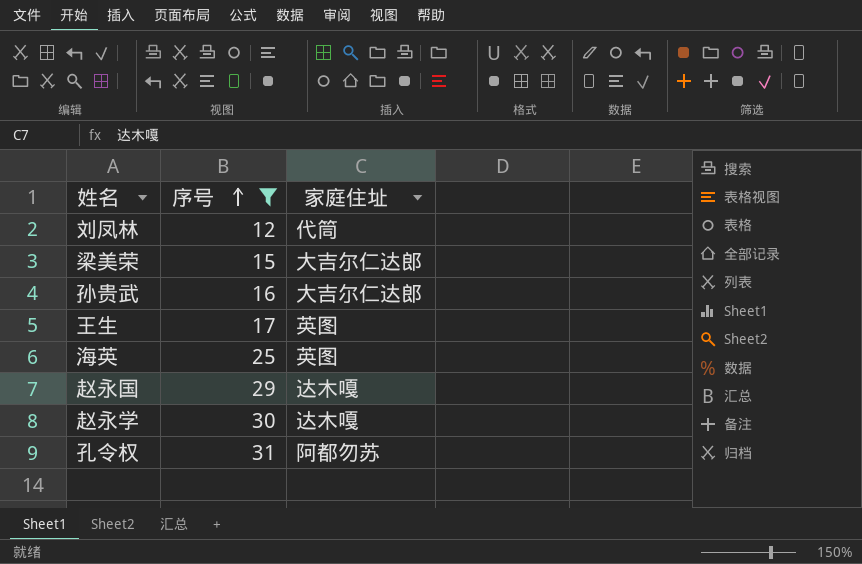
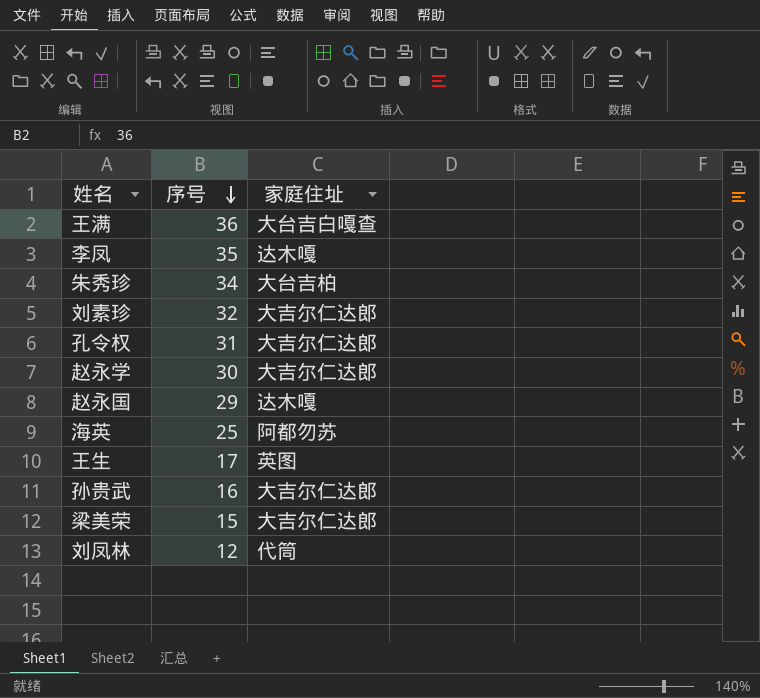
filter: 序号 <= 31 -> none
row order: 序号 ascending -> 序号 descending
孔令权 | 家庭住址: 阿都勿苏 -> 大吉尔仁达郎
赵永学 | 家庭住址: 达木嘎 -> 大吉尔仁达郎
海英 | 家庭住址: 英图 -> 阿都勿苏

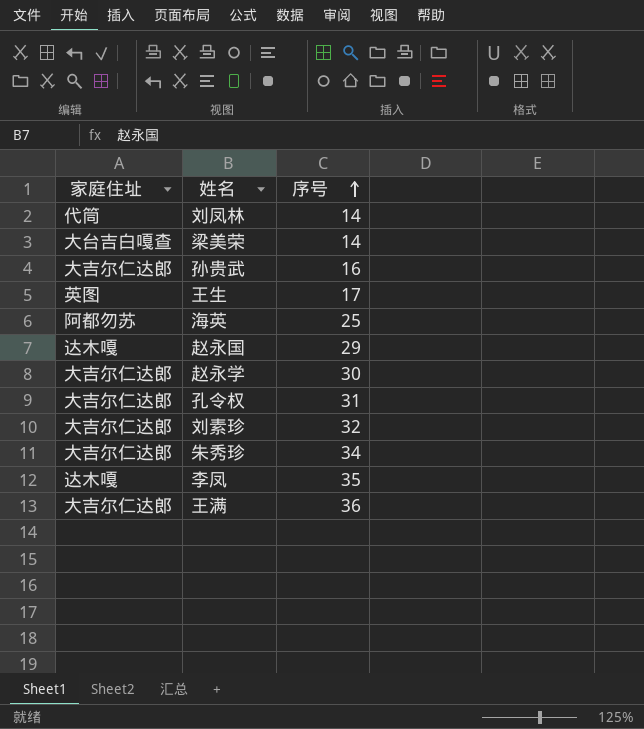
row order: 序号 descending -> 序号 ascending
column 家庭住址 | position: 3 -> 1
刘凤林 | 序号: 12 -> 14
梁美荣 | 家庭住址: 大吉尔仁达郎 -> 大台吉白嘎查
梁美荣 | 序号: 15 -> 14
朱秀珍 | 家庭住址: 大台吉柏 -> 大吉尔仁达郎
王满 | 家庭住址: 大台吉白嘎查 -> 大吉尔仁达郎

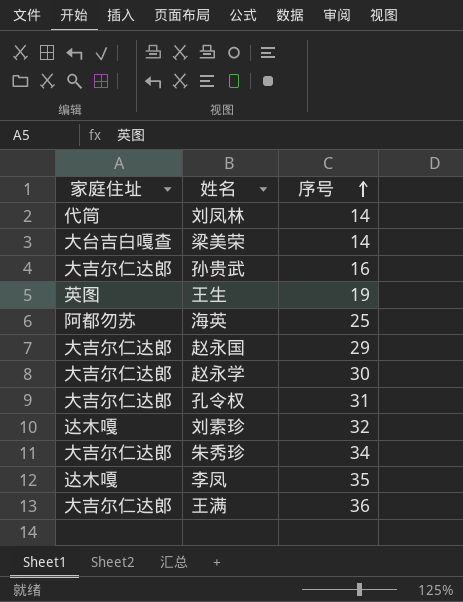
王生 | 序号: 17 -> 19
赵永国 | 家庭住址: 达木嘎 -> 大吉尔仁达郎
刘素珍 | 家庭住址: 大吉尔仁达郎 -> 达木嘎

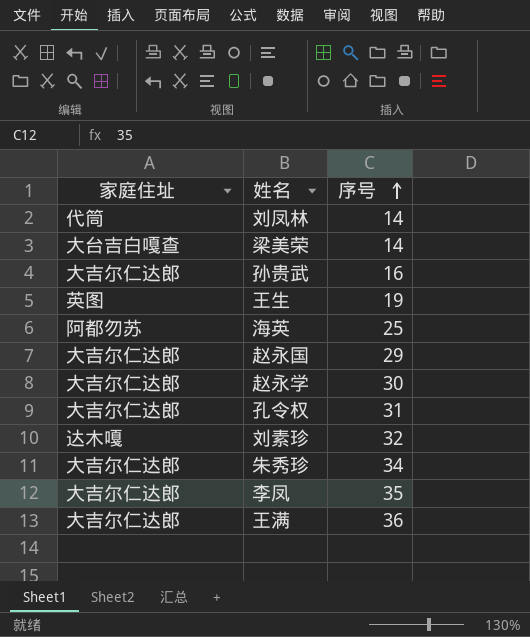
李凤 | 家庭住址: 达木嘎 -> 大吉尔仁达郎

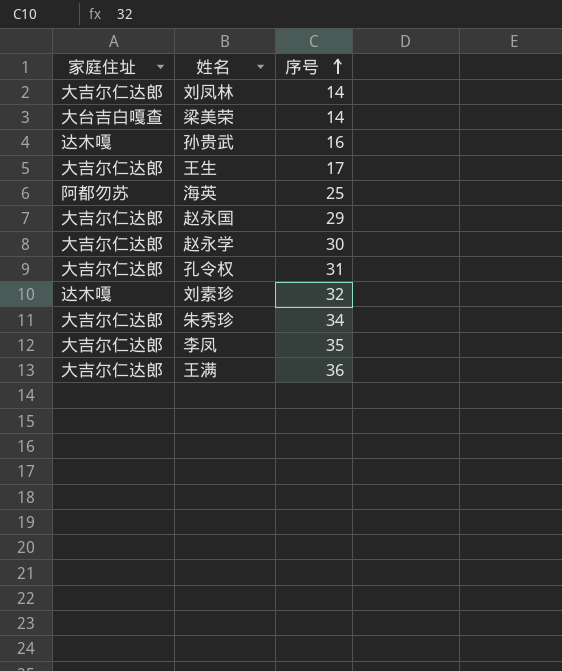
刘凤林 | 家庭住址: 代筒 -> 大吉尔仁达郎
孙贵武 | 家庭住址: 大吉尔仁达郎 -> 达木嘎
王生 | 家庭住址: 英图 -> 大吉尔仁达郎
王生 | 序号: 19 -> 17

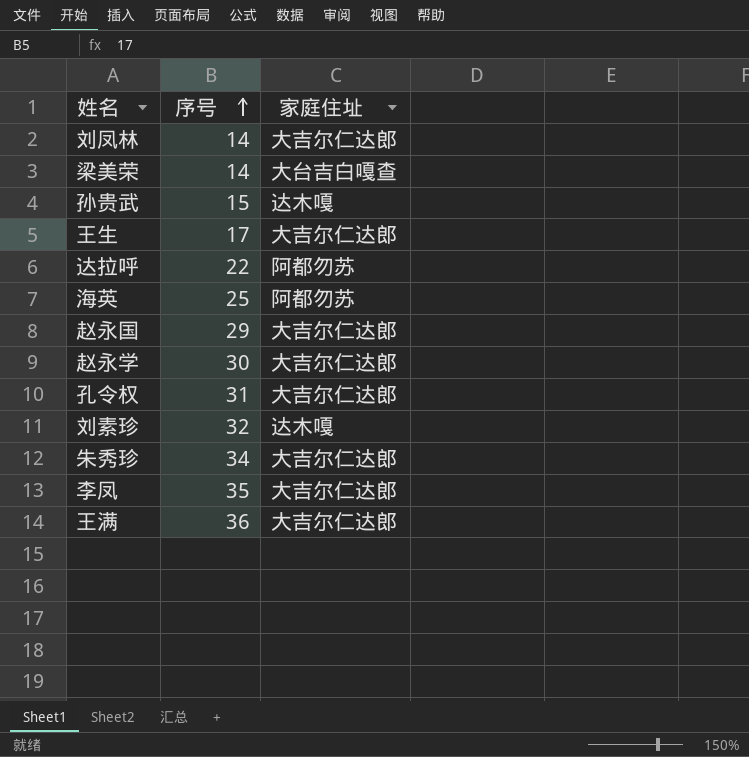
column 家庭住址 | position: 1 -> 3
孙贵武 | 序号: 16 -> 15
row 达拉呼: none -> 22 | 阿都勿苏

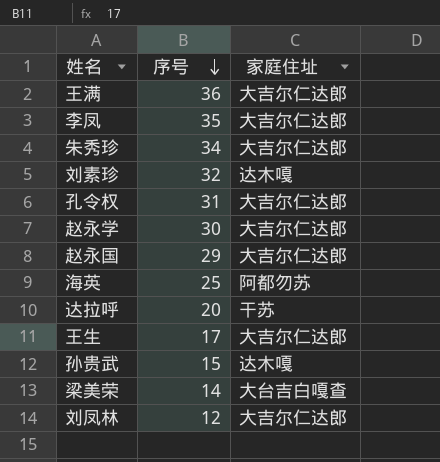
row order: 序号 ascending -> 序号 descending
达拉呼 | 序号: 22 -> 20
达拉呼 | 家庭住址: 阿都勿苏 -> 干苏
刘凤林 | 序号: 14 -> 12

